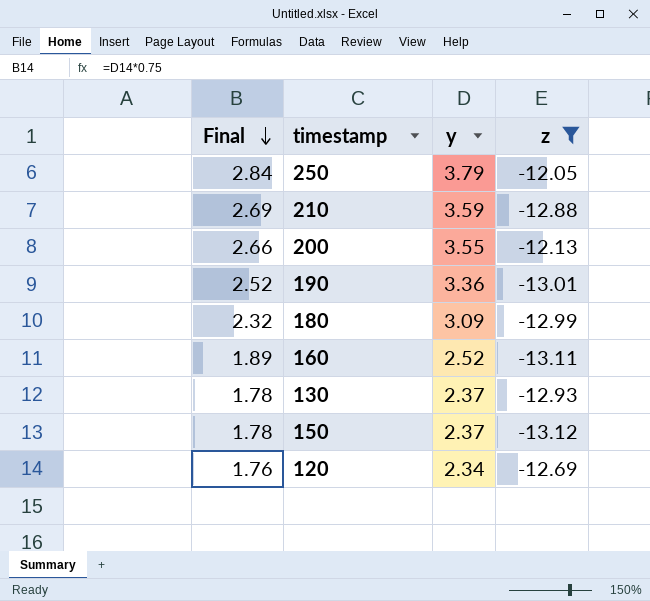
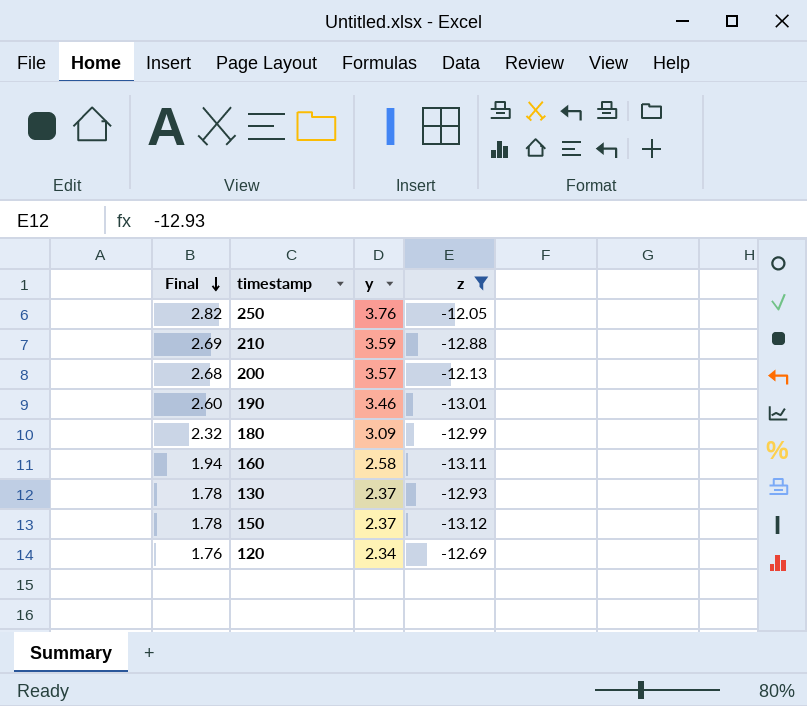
250 | Final: 2.84 -> 2.82
250 | y: 3.79 -> 3.76
200 | Final: 2.66 -> 2.68
200 | y: 3.55 -> 3.57
190 | Final: 2.52 -> 2.60
190 | y: 3.36 -> 3.46
160 | Final: 1.89 -> 1.94
160 | y: 2.52 -> 2.58

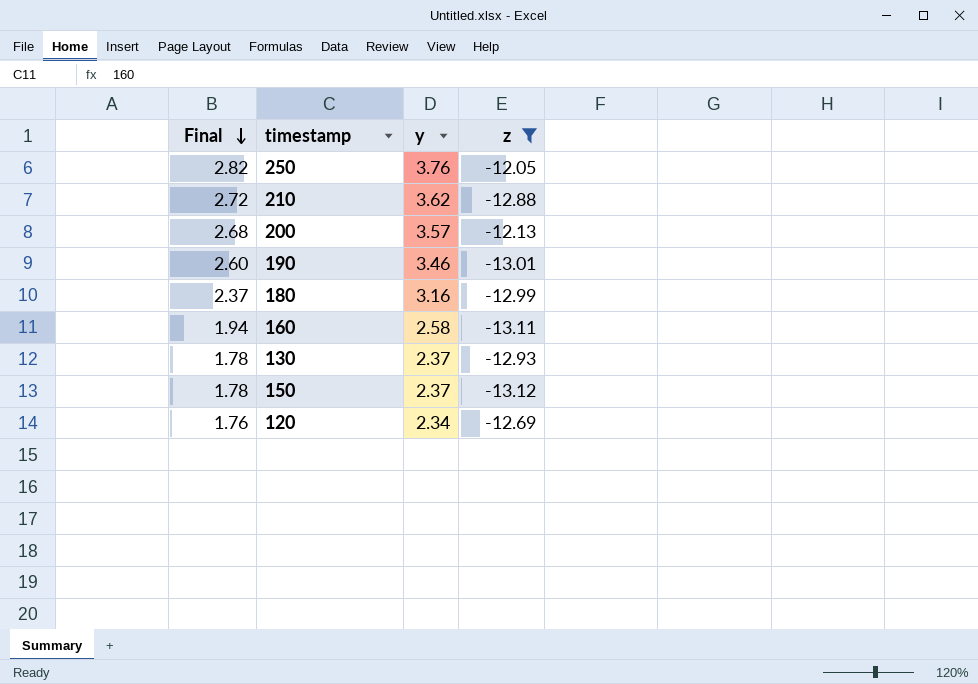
210 | Final: 2.69 -> 2.72
210 | y: 3.59 -> 3.62
180 | Final: 2.32 -> 2.37
180 | y: 3.09 -> 3.16

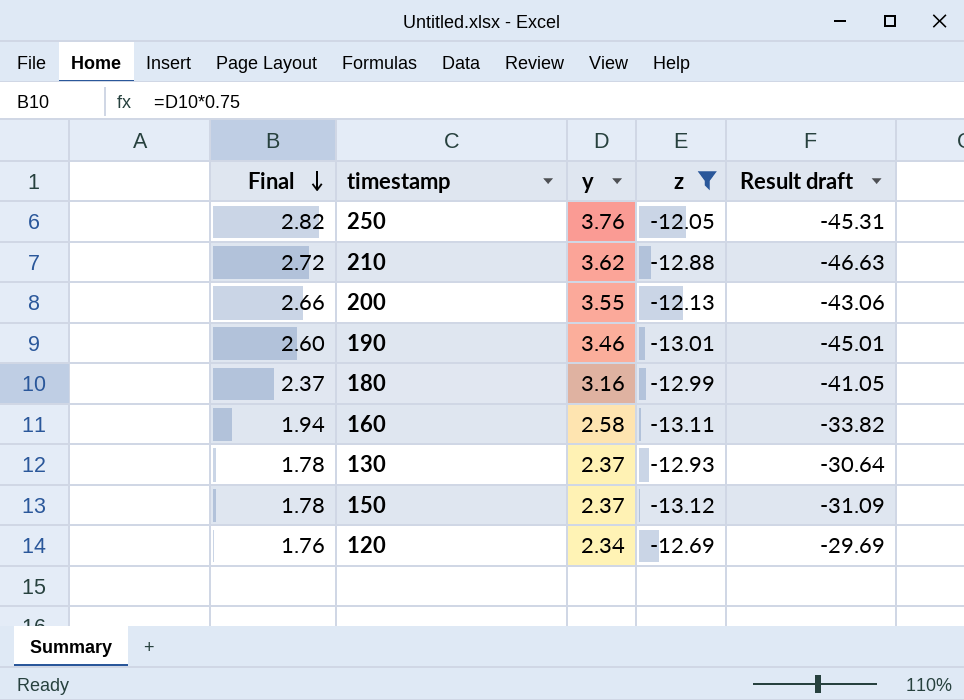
column Result draft | formula: none -> [y] * [z]
200 | Final: 2.68 -> 2.66
200 | y: 3.57 -> 3.55

